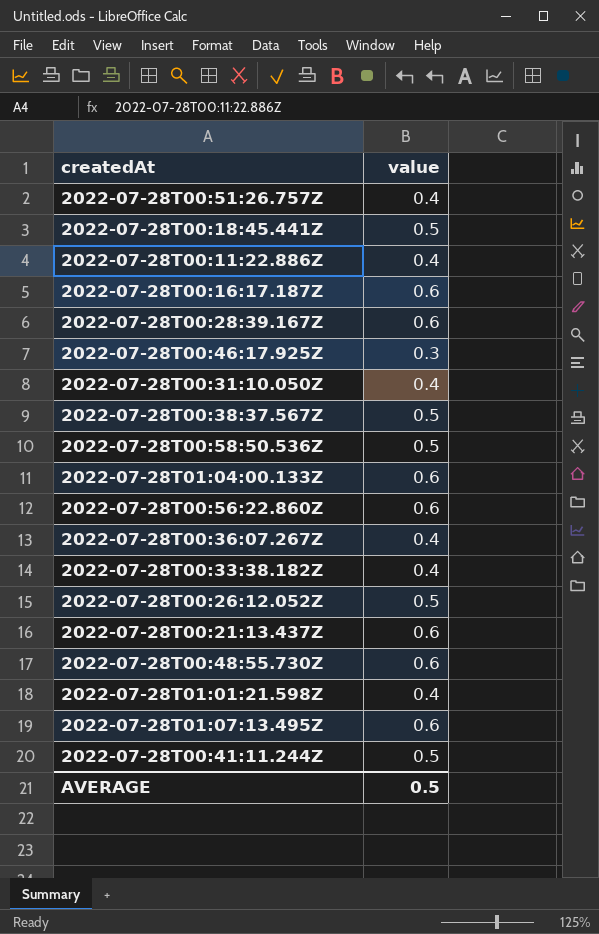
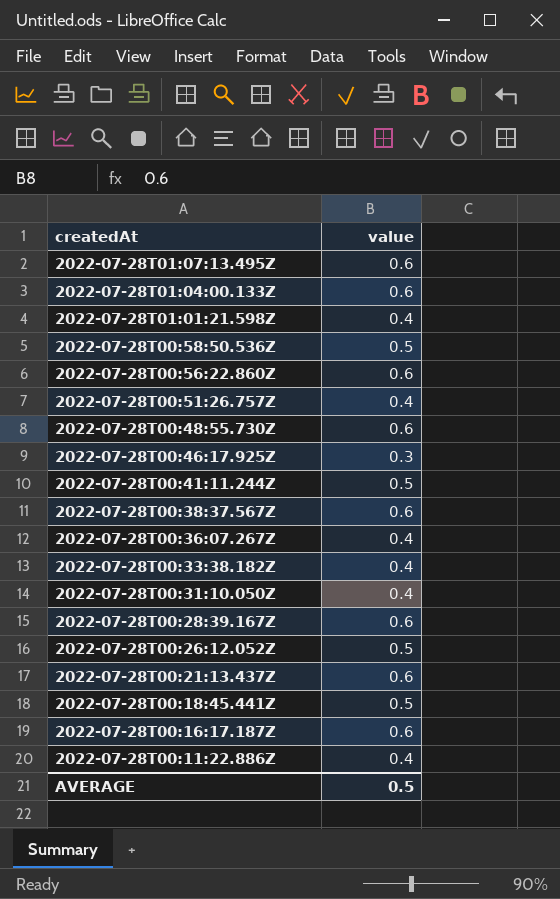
row order: none -> createdAt descending
2022-07-28T00:38:37.567Z | value: 0.5 -> 0.6

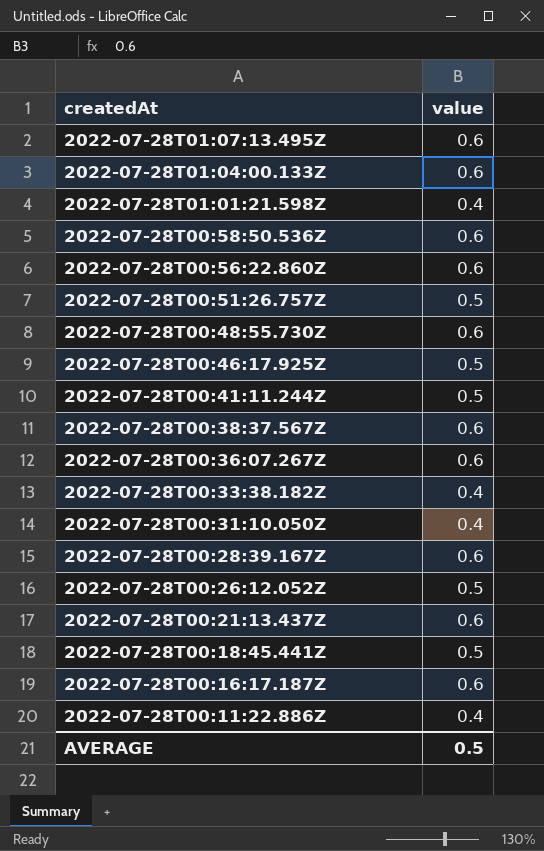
2022-07-28T00:58:50.536Z | value: 0.5 -> 0.6
2022-07-28T00:51:26.757Z | value: 0.4 -> 0.5
2022-07-28T00:46:17.925Z | value: 0.3 -> 0.5
2022-07-28T00:36:07.267Z | value: 0.4 -> 0.6

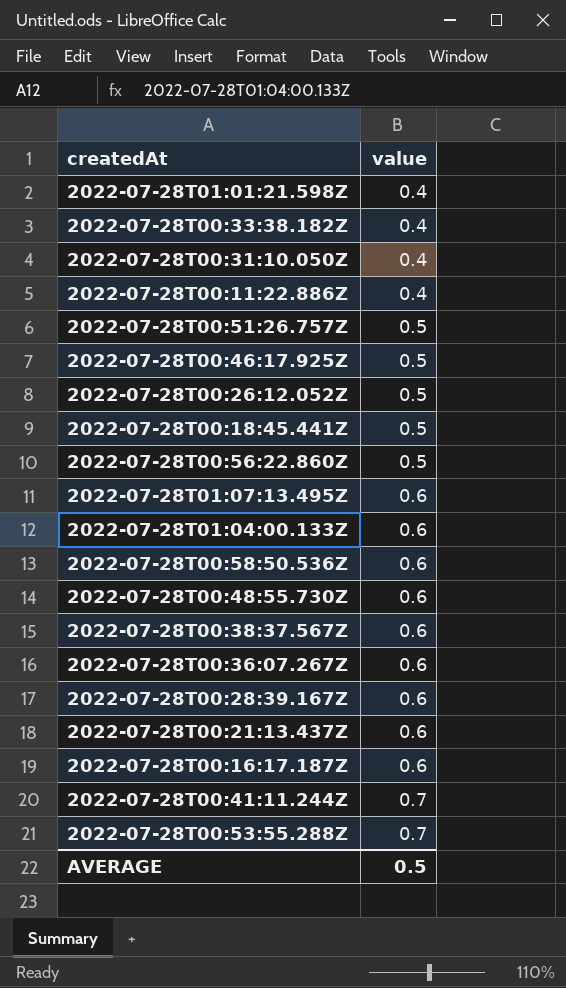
row order: createdAt descending -> value ascending
2022-07-28T00:56:22.860Z | value: 0.6 -> 0.5
2022-07-28T00:41:11.244Z | value: 0.5 -> 0.7
row 2022-07-28T00:53:55.288Z: none -> 0.7

